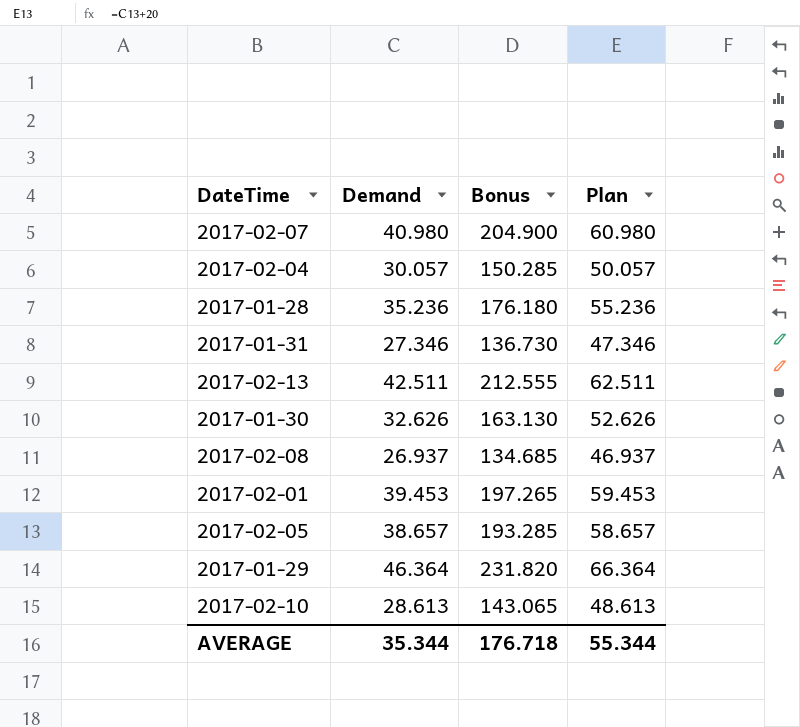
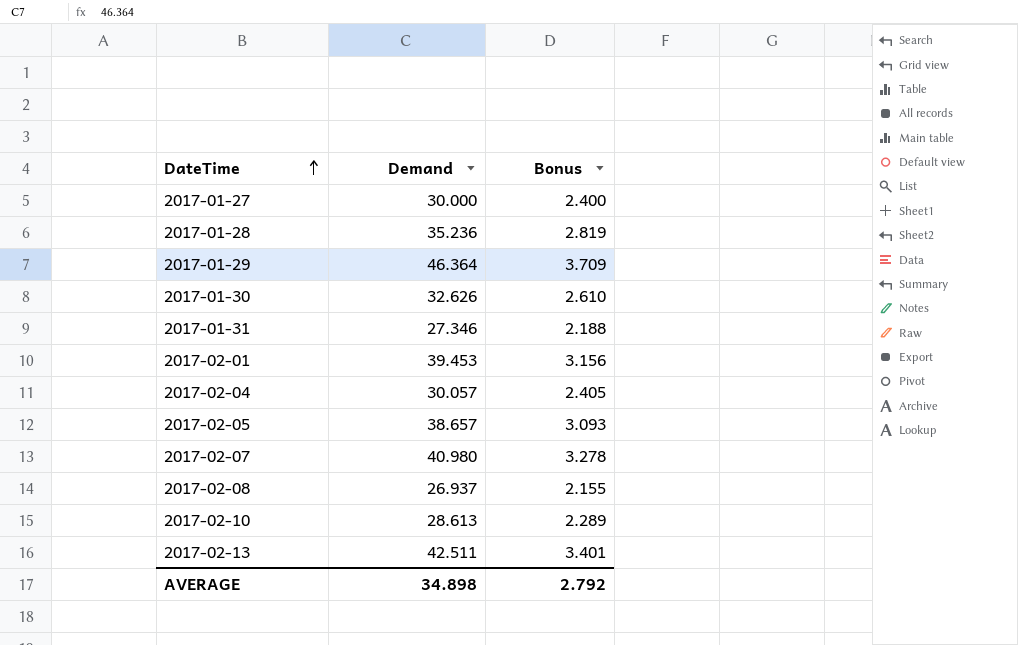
row order: none -> DateTime ascending
column Plan | formula: [Demand] + 20 -> none
column Bonus | formula: [Demand] * 5 -> [Demand] * 0.08
row 2017-01-27: none -> 30.000 | 2.400
AVERAGE | Demand: 35.344 -> 34.898
AVERAGE | Bonus: 176.718 -> 2.792

